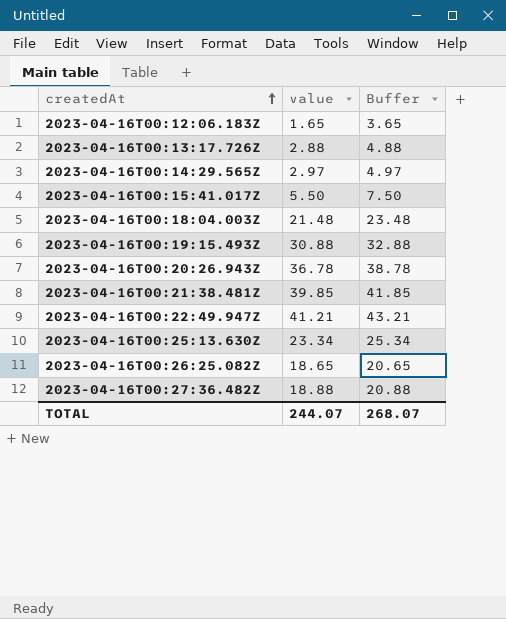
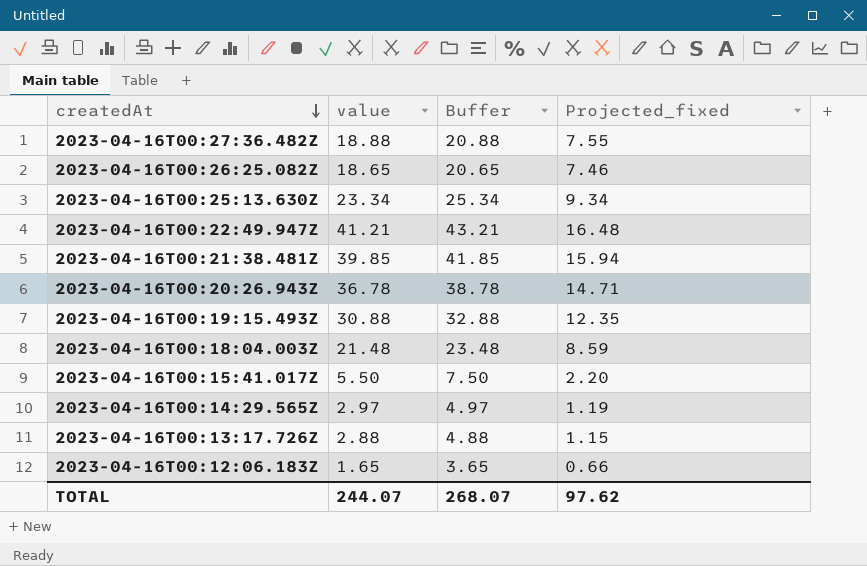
row order: createdAt ascending -> createdAt descending
column Projected_fixed | formula: none -> [value] * 0.4

